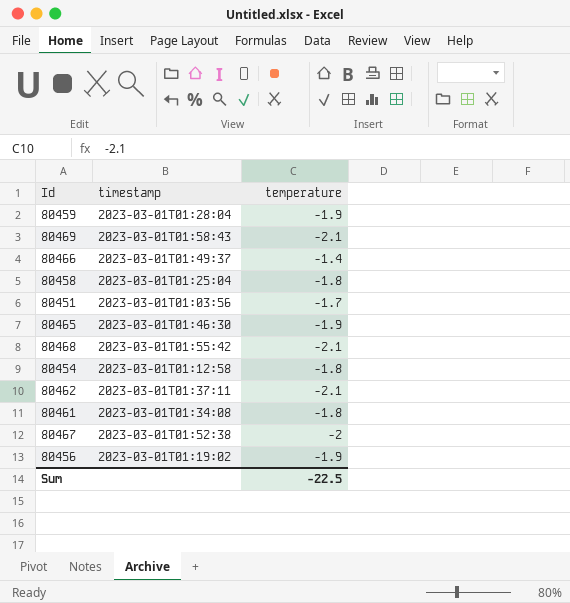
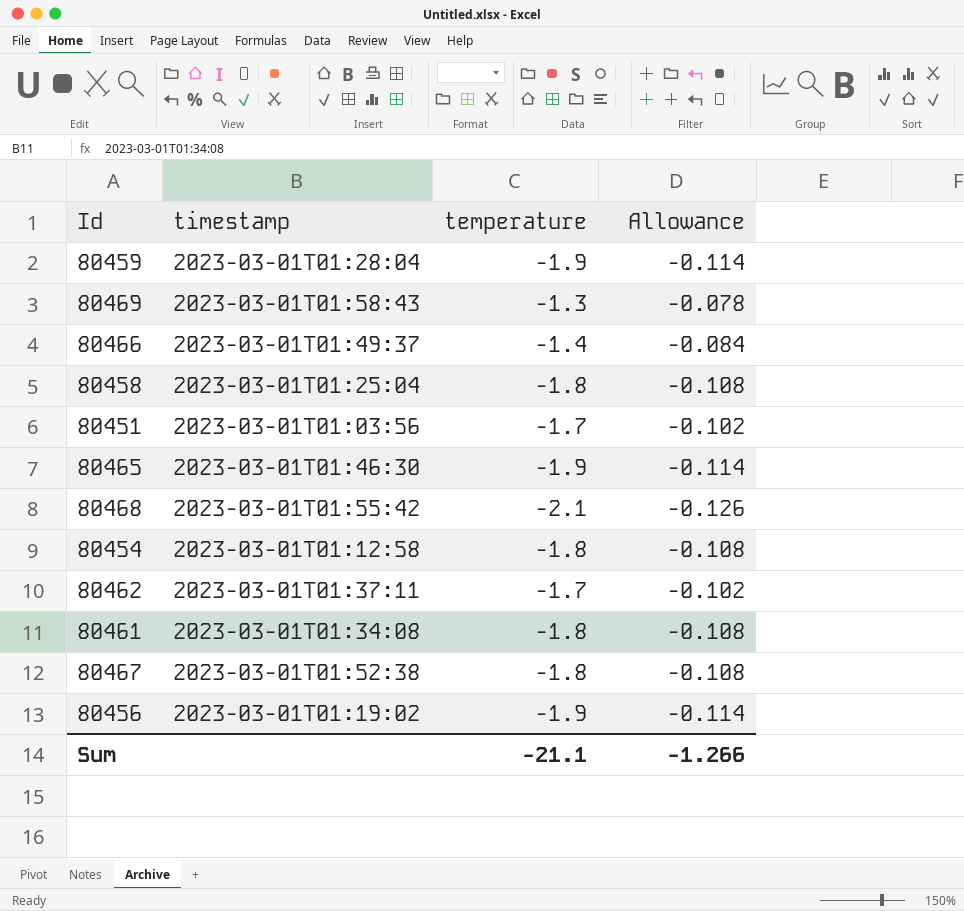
column Allowance | formula: none -> [temperature] * 0.06
80469 | temperature: -2.1 -> -1.3
80462 | temperature: -2.1 -> -1.7
80467 | temperature: -2 -> -1.8
Sum | temperature: -22.5 -> -21.1

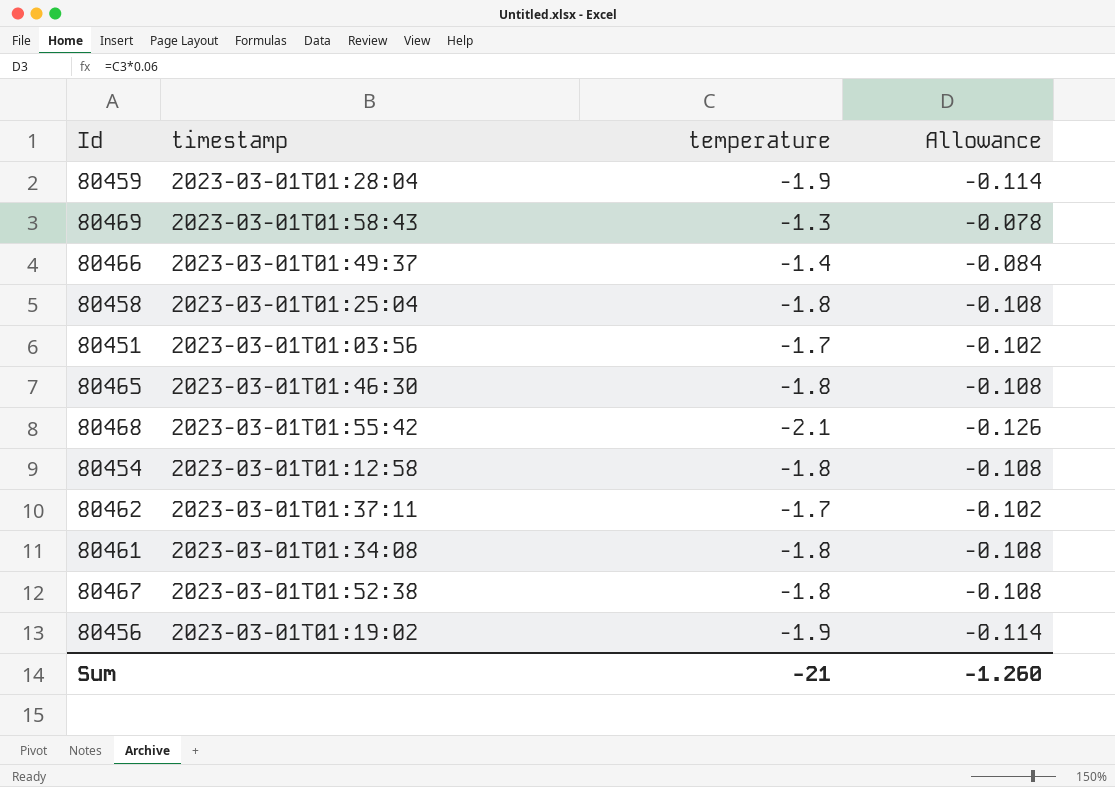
80465 | temperature: -1.9 -> -1.8
80465 | Allowance: -0.114 -> -0.108
Sum | temperature: -21.1 -> -21
Sum | Allowance: -1.266 -> -1.260

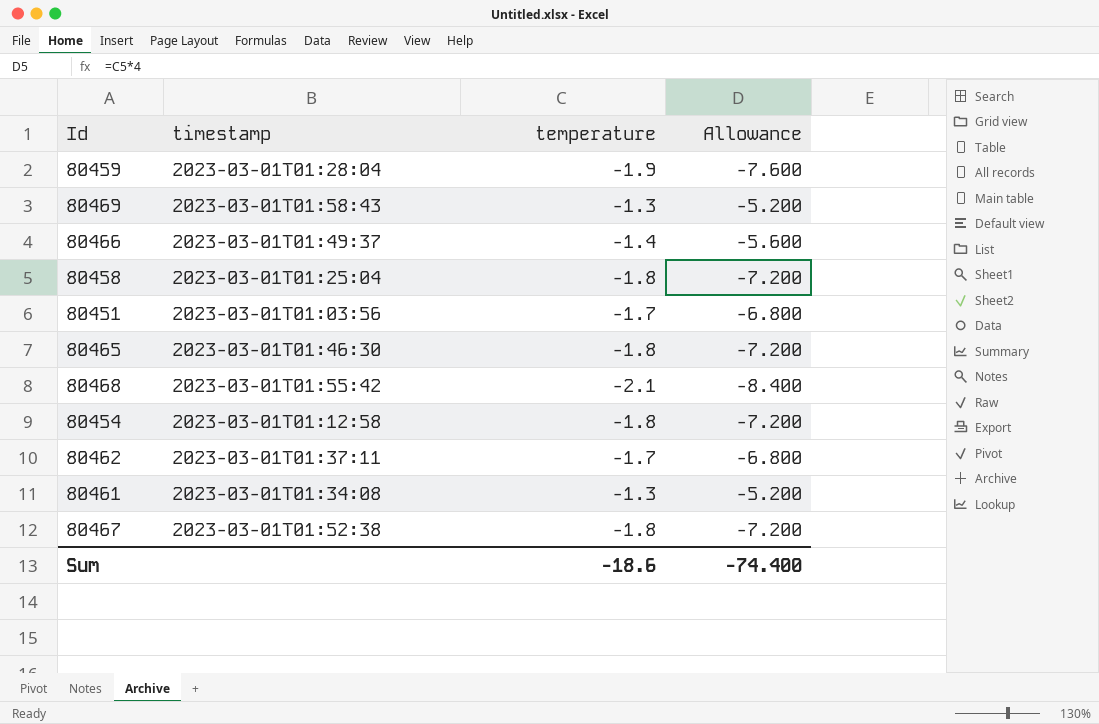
column Allowance | formula: [temperature] * 0.06 -> [temperature] * 4
row 80456: 2023-03-01T01:19:02 | -1.9 | -0.114 -> none
80461 | temperature: -1.8 -> -1.3
Sum | temperature: -21 -> -18.6
Sum | Allowance: -1.260 -> -74.400

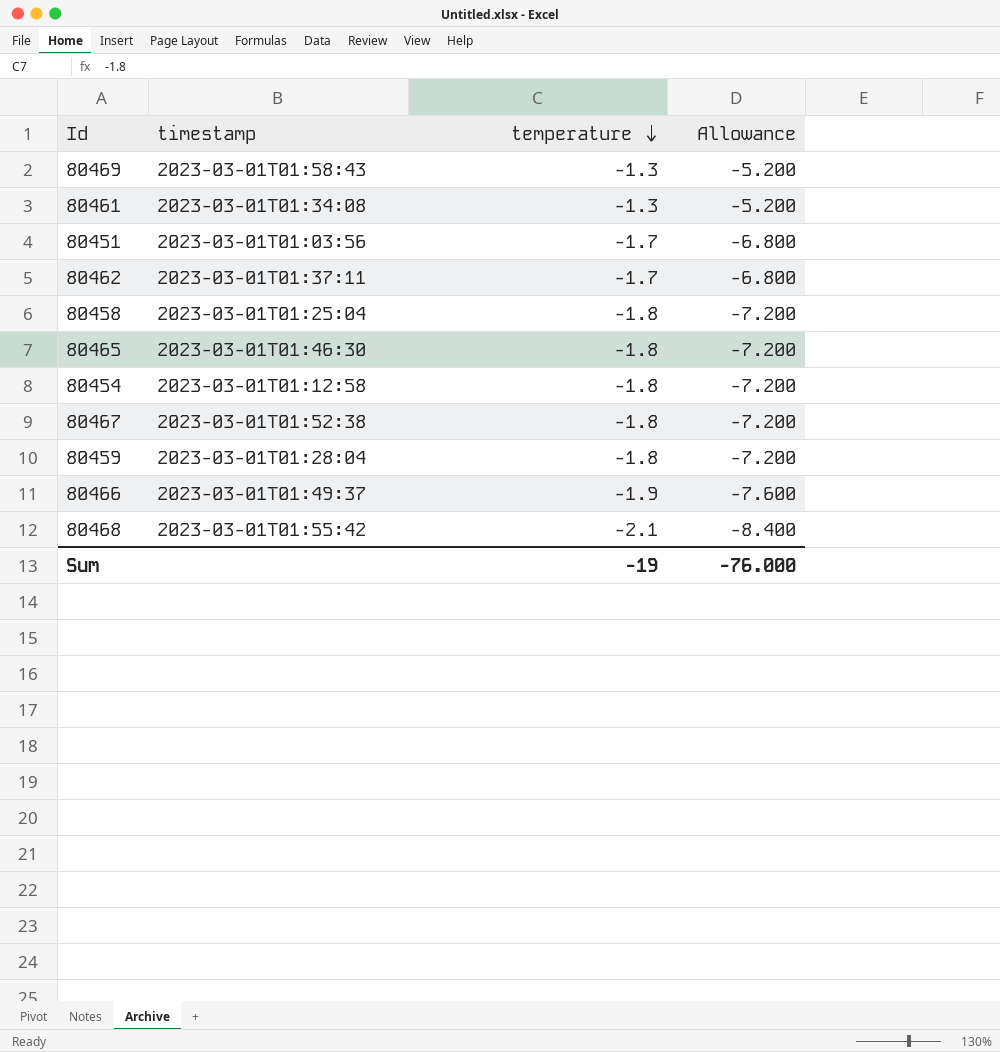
row order: none -> temperature descending
80459 | temperature: -1.9 -> -1.8
80459 | Allowance: -7.600 -> -7.200
80466 | temperature: -1.4 -> -1.9
80466 | Allowance: -5.600 -> -7.600
Sum | temperature: -18.6 -> -19
Sum | Allowance: -74.400 -> -76.000

